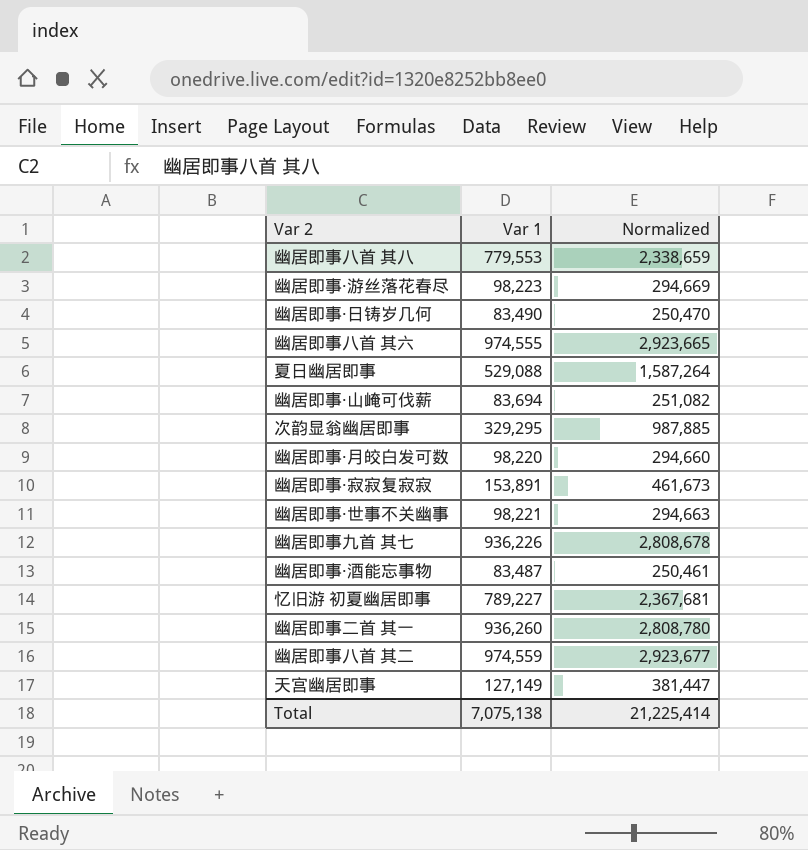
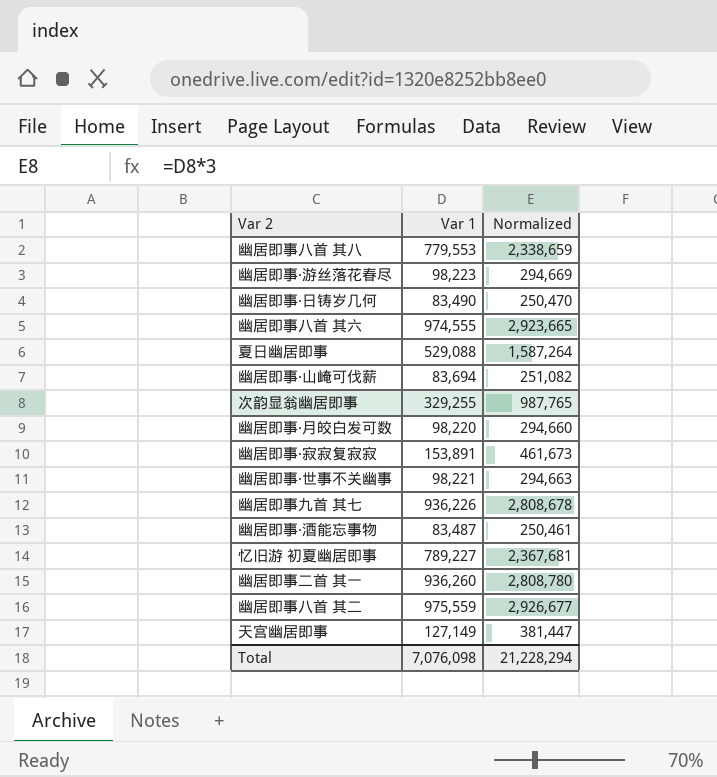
次韵显翁幽居即事 | Var 1: 329,295 -> 329,255
次韵显翁幽居即事 | Normalized: 987,885 -> 987,765
幽居即事八首 其二 | Var 1: 974,559 -> 975,559
幽居即事八首 其二 | Normalized: 2,923,677 -> 2,926,677
Total | Var 1: 7,075,138 -> 7,076,098
Total | Normalized: 21,225,414 -> 21,228,294

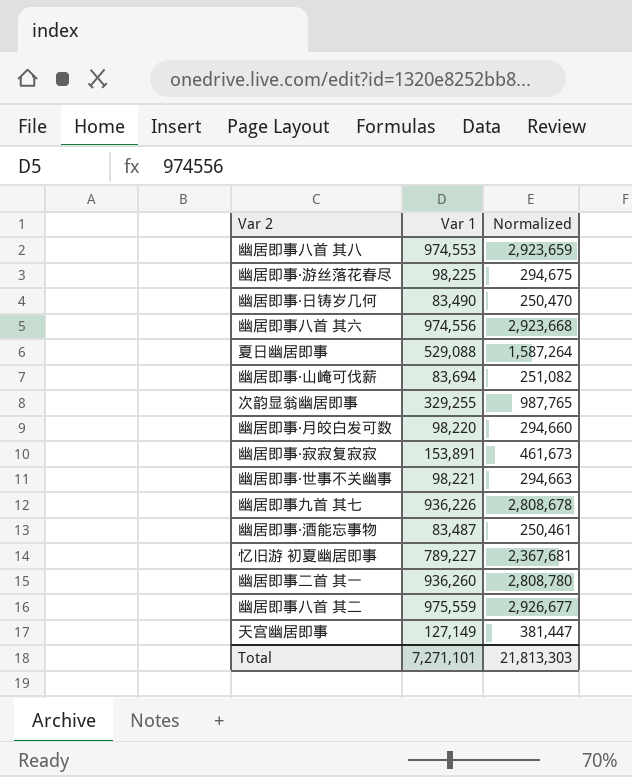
幽居即事八首 其八 | Var 1: 779,553 -> 974,553
幽居即事八首 其八 | Normalized: 2,338,659 -> 2,923,659
幽居即事·游丝落花春尽 | Var 1: 98,223 -> 98,225
幽居即事·游丝落花春尽 | Normalized: 294,669 -> 294,675
幽居即事八首 其六 | Var 1: 974,555 -> 974,556
幽居即事八首 其六 | Normalized: 2,923,665 -> 2,923,668
Total | Var 1: 7,076,098 -> 7,271,101
Total | Normalized: 21,228,294 -> 21,813,303

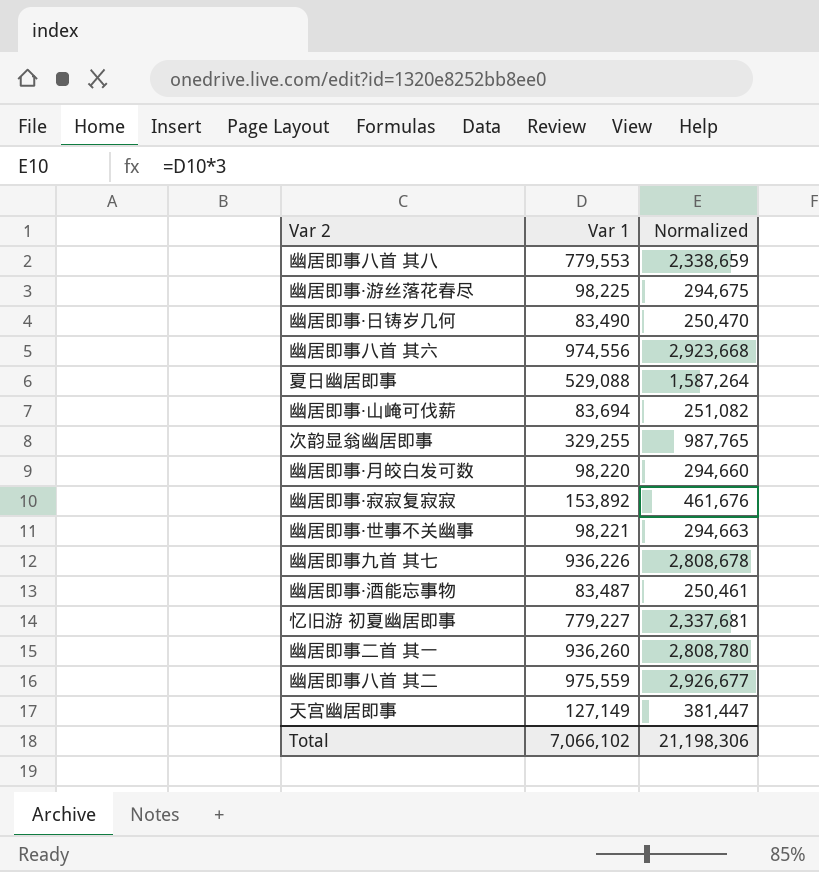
幽居即事八首 其八 | Var 1: 974,553 -> 779,553
幽居即事八首 其八 | Normalized: 2,923,659 -> 2,338,659
幽居即事·寂寂复寂寂 | Var 1: 153,891 -> 153,892
幽居即事·寂寂复寂寂 | Normalized: 461,673 -> 461,676
忆旧游 初夏幽居即事 | Var 1: 789,227 -> 779,227
忆旧游 初夏幽居即事 | Normalized: 2,367,681 -> 2,337,681
Total | Var 1: 7,271,101 -> 7,066,102
Total | Normalized: 21,813,303 -> 21,198,306

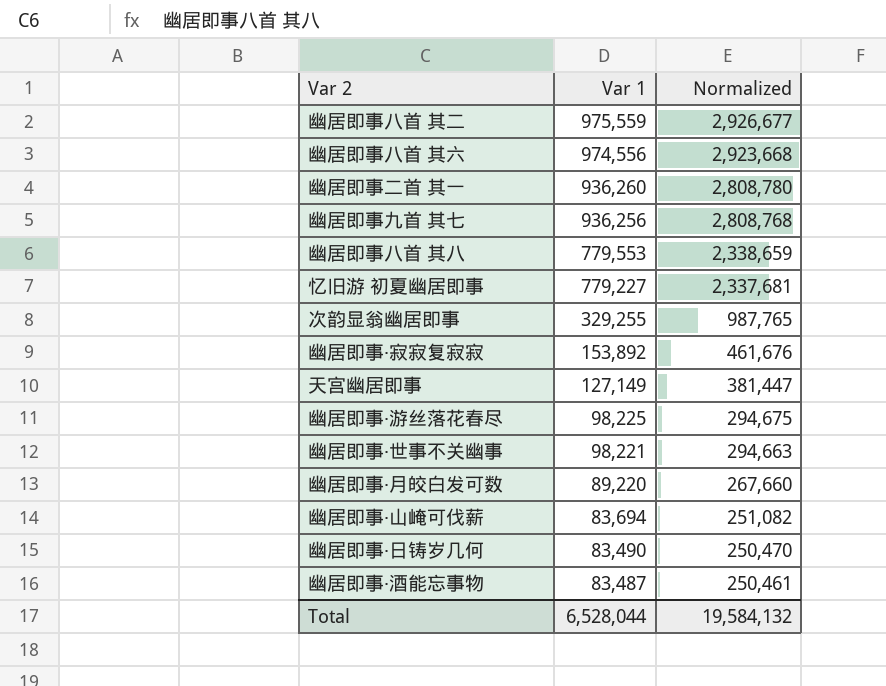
row order: none -> Var 1 descending
row 夏日幽居即事: 529,088 | 1,587,264 -> none
幽居即事九首 其七 | Var 1: 936,226 -> 936,256
幽居即事九首 其七 | Normalized: 2,808,678 -> 2,808,768
幽居即事·月皎白发可数 | Var 1: 98,220 -> 89,220
幽居即事·月皎白发可数 | Normalized: 294,660 -> 267,660
Total | Var 1: 7,066,102 -> 6,528,044
Total | Normalized: 21,198,306 -> 19,584,132

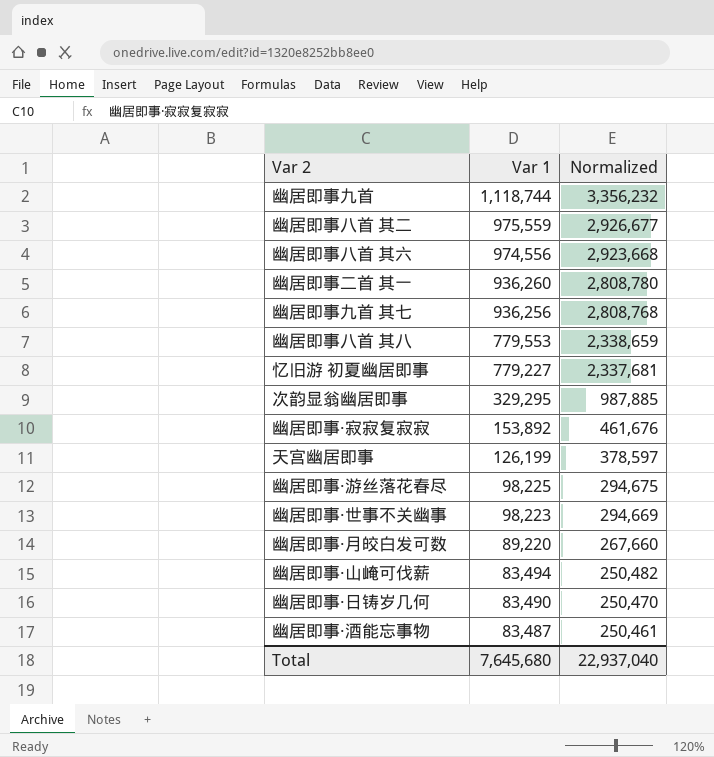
row 幽居即事九首: none -> 1,118,744 | 3,356,232
次韵显翁幽居即事 | Var 1: 329,255 -> 329,295
次韵显翁幽居即事 | Normalized: 987,765 -> 987,885
天宫幽居即事 | Var 1: 127,149 -> 126,199
天宫幽居即事 | Normalized: 381,447 -> 378,597
幽居即事·世事不关幽事 | Var 1: 98,221 -> 98,223
幽居即事·世事不关幽事 | Normalized: 294,663 -> 294,669
幽居即事·山崦可伐薪 | Var 1: 83,694 -> 83,494
幽居即事·山崦可伐薪 | Normalized: 251,082 -> 250,482
Total | Var 1: 6,528,044 -> 7,645,680
Total | Normalized: 19,584,132 -> 22,937,040

